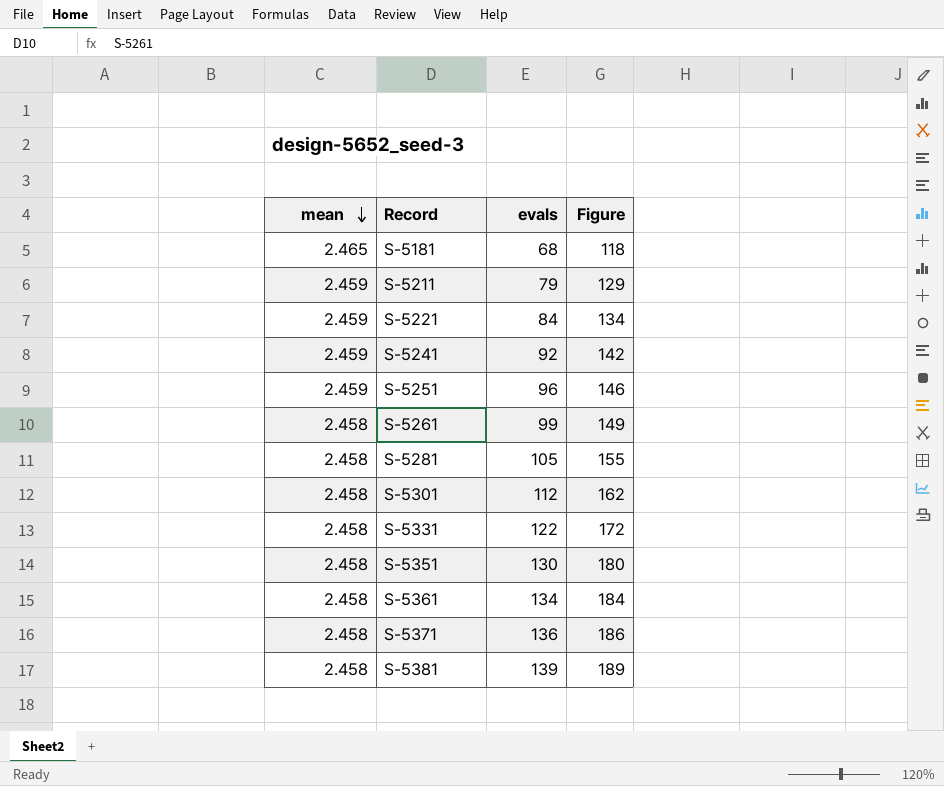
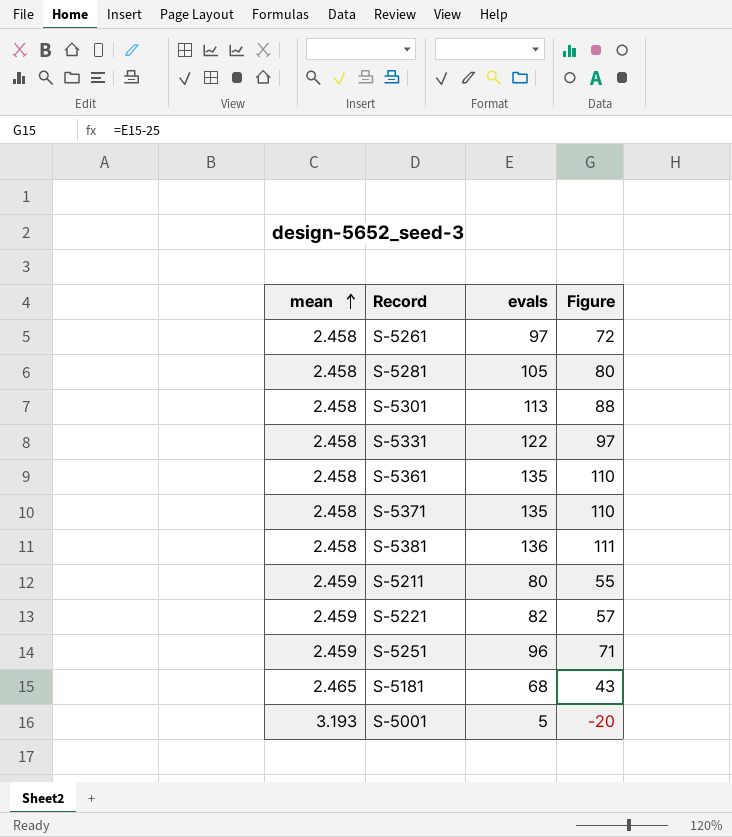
row order: mean descending -> mean ascending
column Figure | formula: [evals] + 50 -> [evals] - 25
row S-5241: 2.459 | 92 | 142 -> none
row S-5351: 2.458 | 130 | 180 -> none
S-5261 | evals: 99 -> 97
S-5301 | evals: 112 -> 113
S-5361 | evals: 134 -> 135
S-5371 | evals: 136 -> 135
S-5381 | evals: 139 -> 136
S-5211 | evals: 79 -> 80
S-5221 | evals: 84 -> 82
row S-5001: none -> 3.193 | 5 | -20

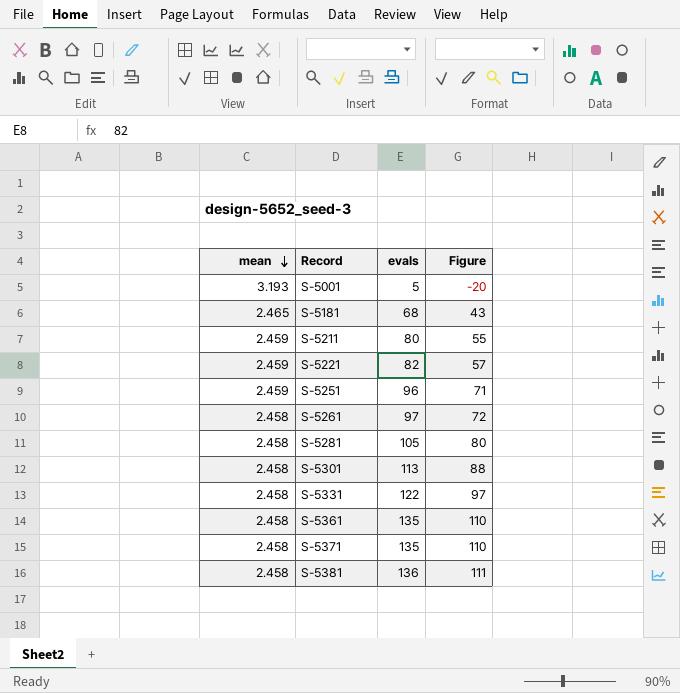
row order: mean ascending -> mean descending

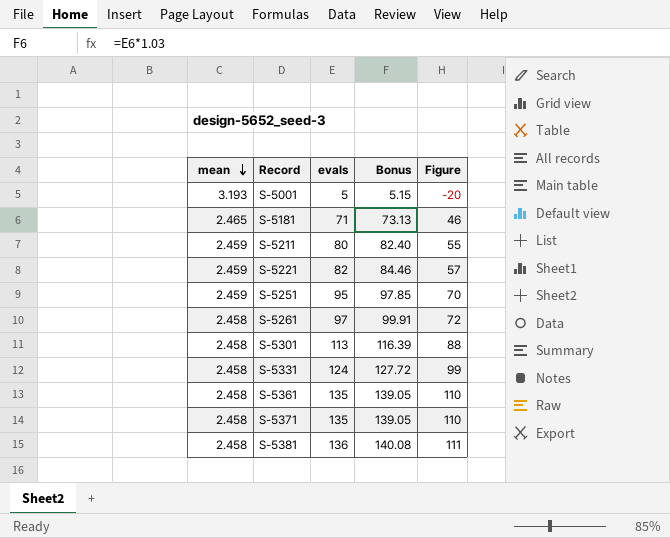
column Bonus | formula: none -> [evals] * 1.03
row S-5281: 2.458 | 105 | 80 -> none
S-5181 | evals: 68 -> 71
S-5181 | Figure: 43 -> 46
S-5251 | evals: 96 -> 95
S-5251 | Figure: 71 -> 70
S-5331 | evals: 122 -> 124
S-5331 | Figure: 97 -> 99

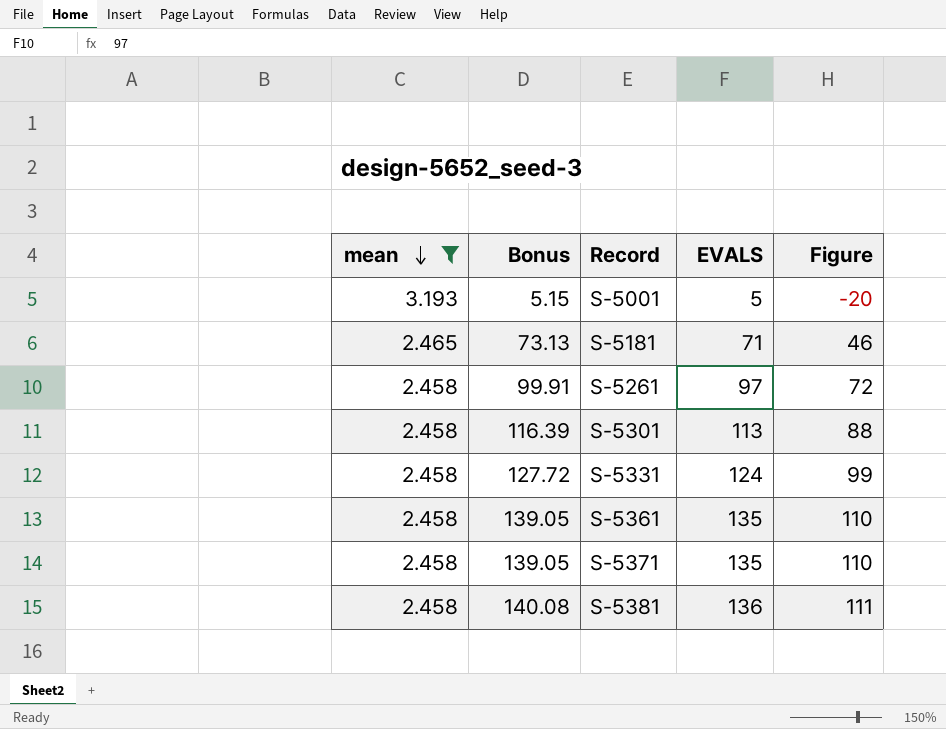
filter: none -> mean != 2.459
column Bonus | position: 4 -> 2
column name: evals -> EVALS

